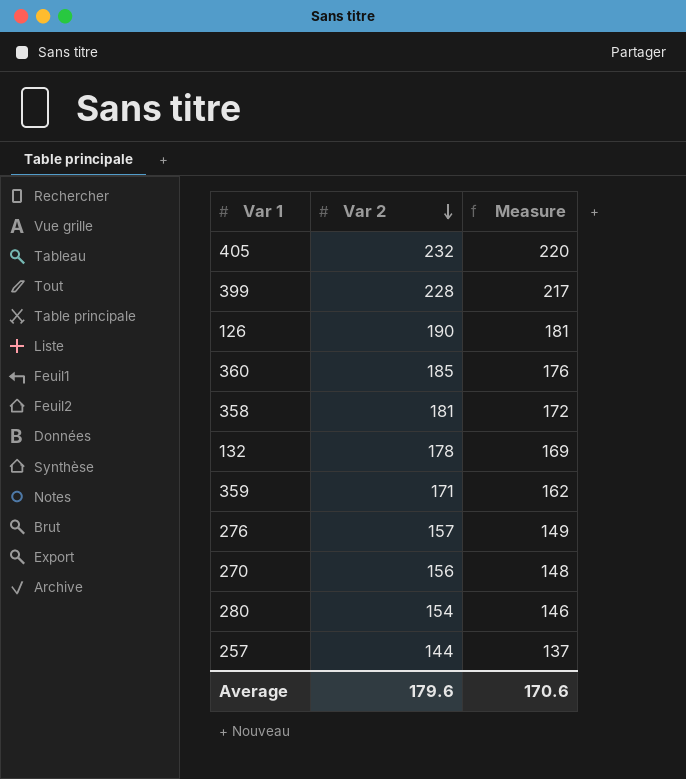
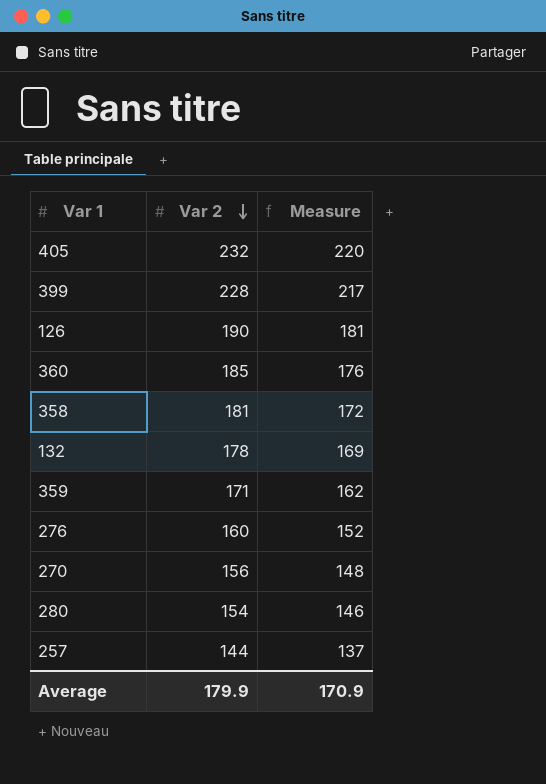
276 | Var 2: 157 -> 160
276 | Measure: 149 -> 152
Average | Var 2: 179.6 -> 179.9
Average | Measure: 170.6 -> 170.9

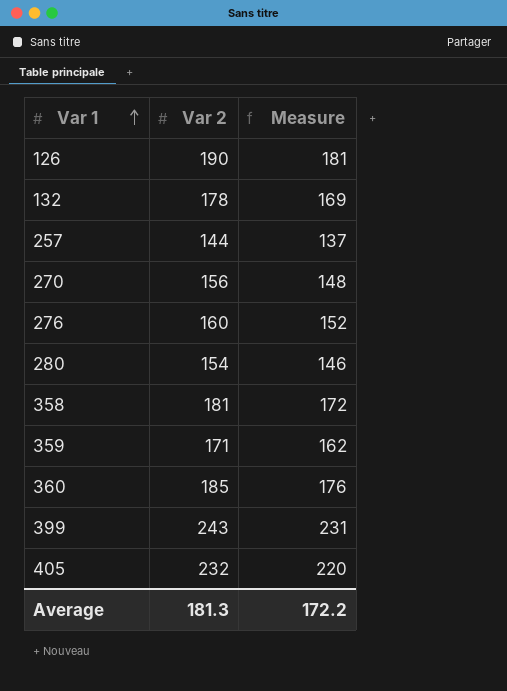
row order: Var 2 descending -> Var 1 ascending
399 | Var 2: 228 -> 243
399 | Measure: 217 -> 231
Average | Var 2: 179.9 -> 181.3
Average | Measure: 170.9 -> 172.2

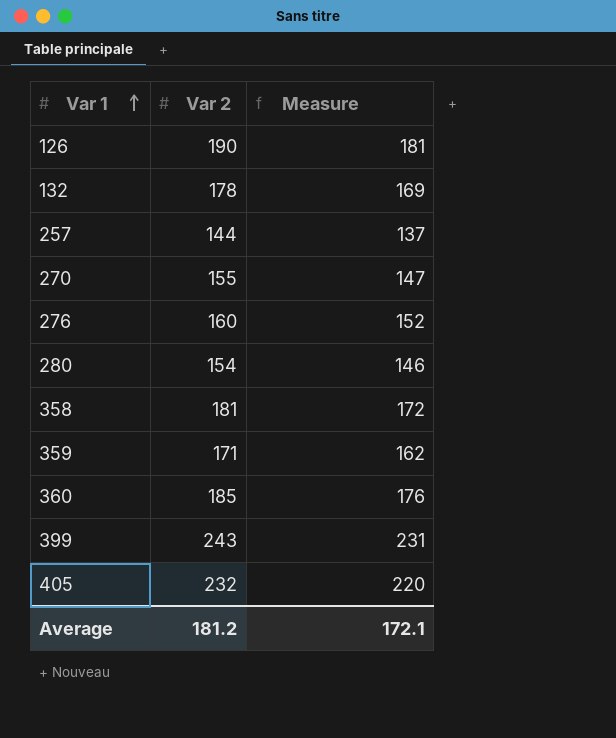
270 | Var 2: 156 -> 155
270 | Measure: 148 -> 147
Average | Var 2: 181.3 -> 181.2
Average | Measure: 172.2 -> 172.1

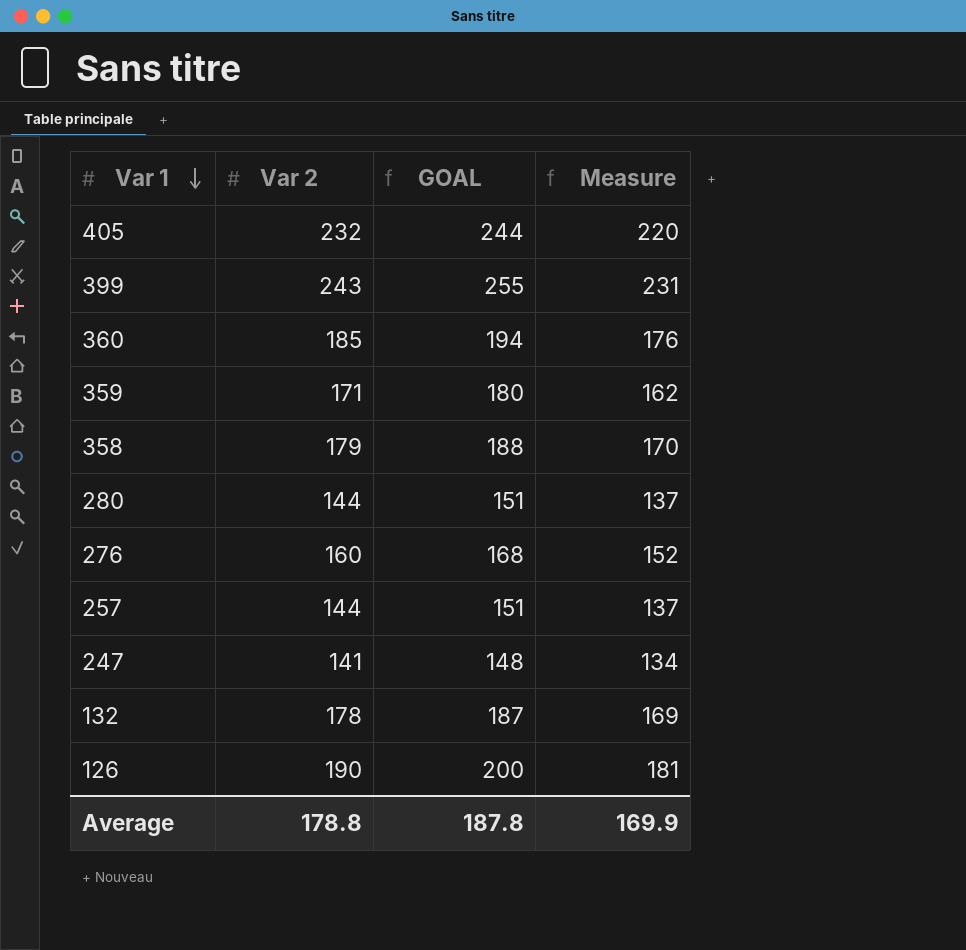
row order: Var 1 ascending -> Var 1 descending
column GOAL | formula: none -> [Var 2] * 1.05
row 270: 155 | 147 -> none
358 | Var 2: 181 -> 179
358 | Measure: 172 -> 170
280 | Var 2: 154 -> 144
280 | Measure: 146 -> 137
row 247: none -> 141 | 148 | 134
Average | Var 2: 181.2 -> 178.8
Average | Measure: 172.1 -> 169.9

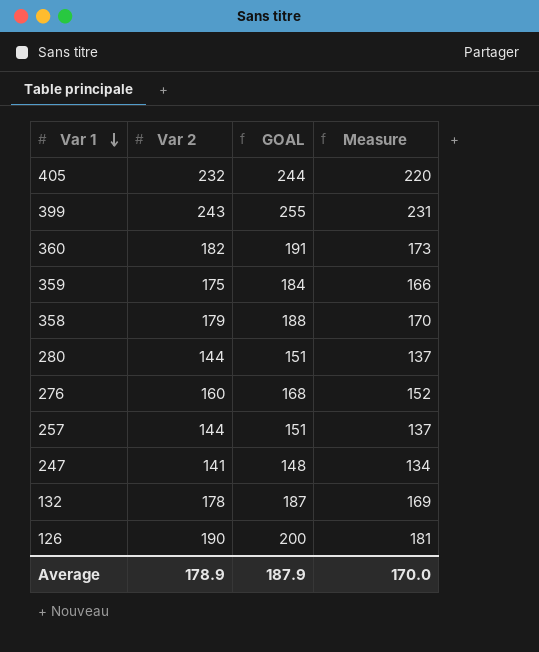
360 | Var 2: 185 -> 182
360 | GOAL: 194 -> 191
360 | Measure: 176 -> 173
359 | Var 2: 171 -> 175
359 | GOAL: 180 -> 184
359 | Measure: 162 -> 166
Average | Var 2: 178.8 -> 178.9
Average | GOAL: 187.8 -> 187.9
Average | Measure: 169.9 -> 170.0

